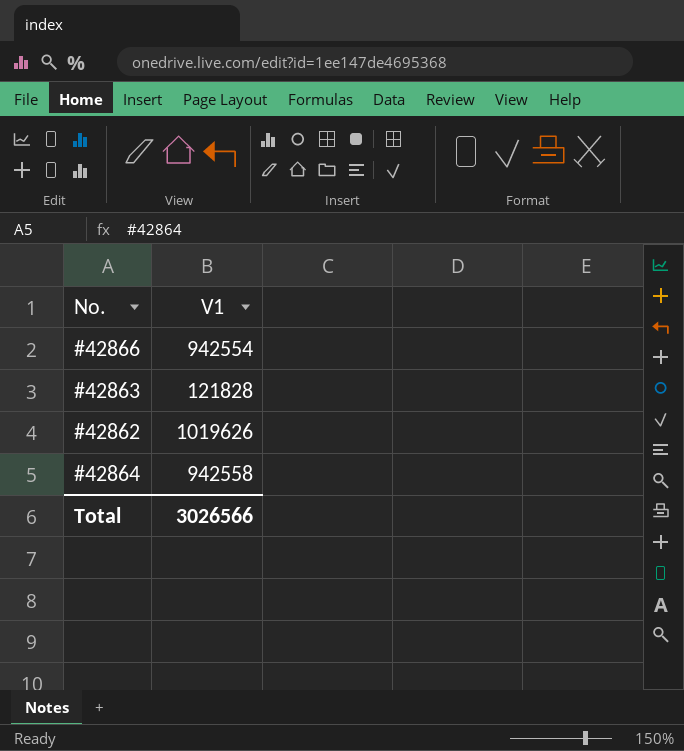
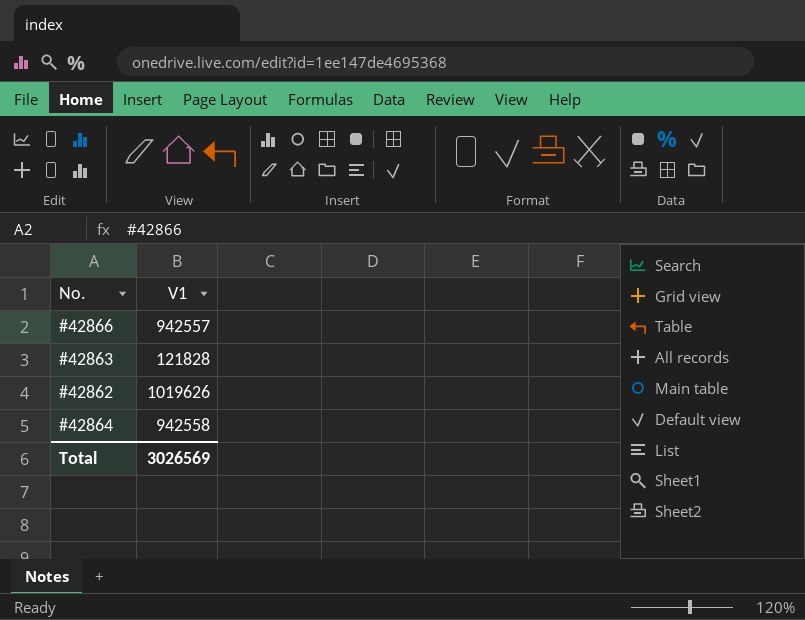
#42866 | V1: 942554 -> 942557
Total | V1: 3026566 -> 3026569

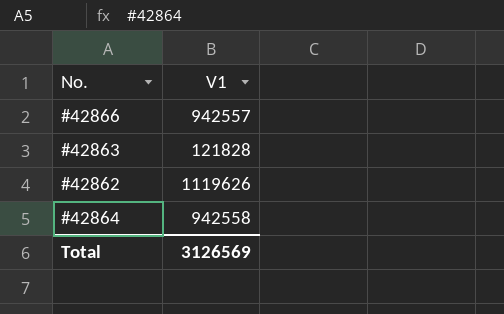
#42862 | V1: 1019626 -> 1119626
Total | V1: 3026569 -> 3126569

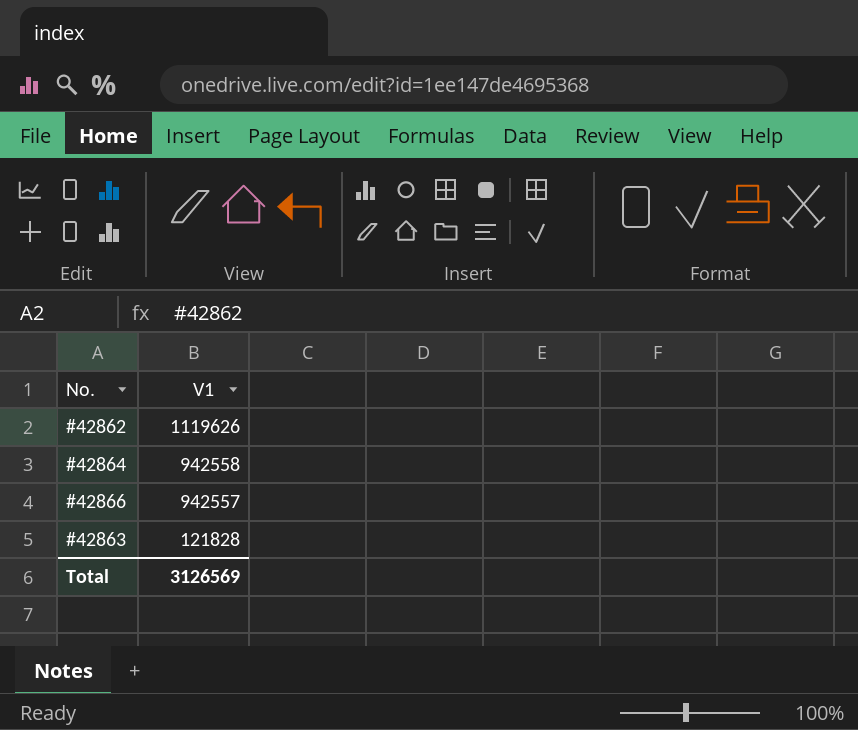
row order: none -> V1 descending

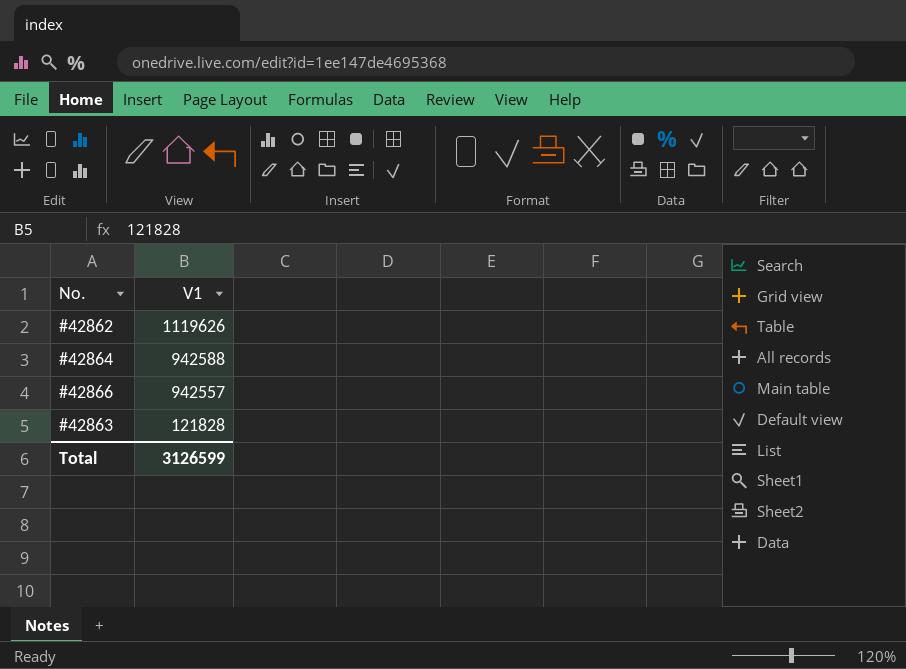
#42864 | V1: 942558 -> 942588
Total | V1: 3126569 -> 3126599

